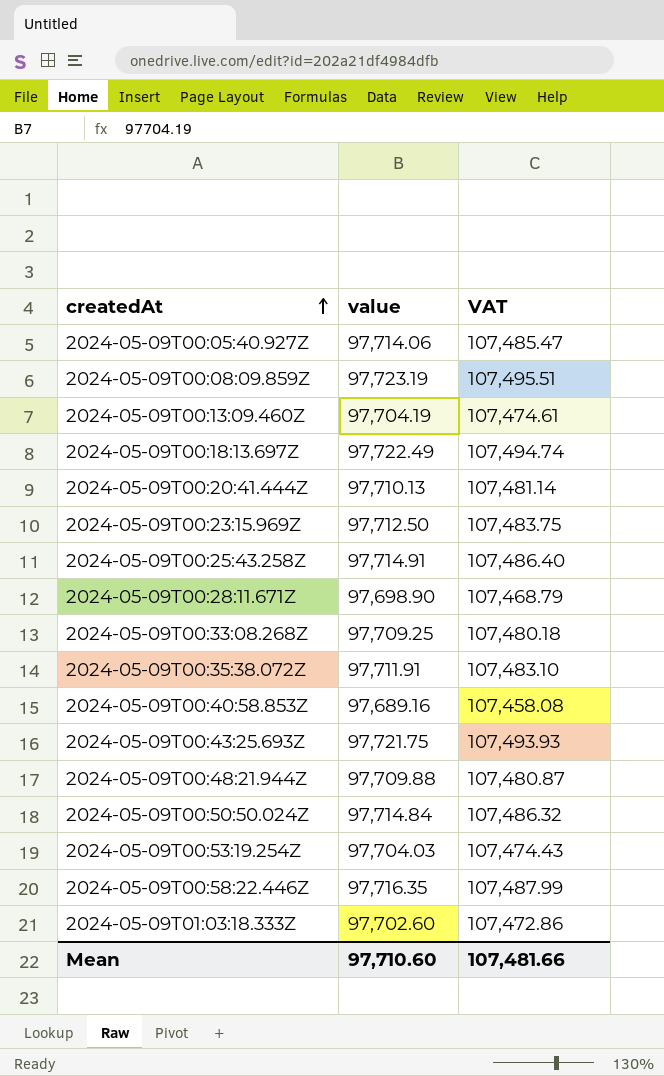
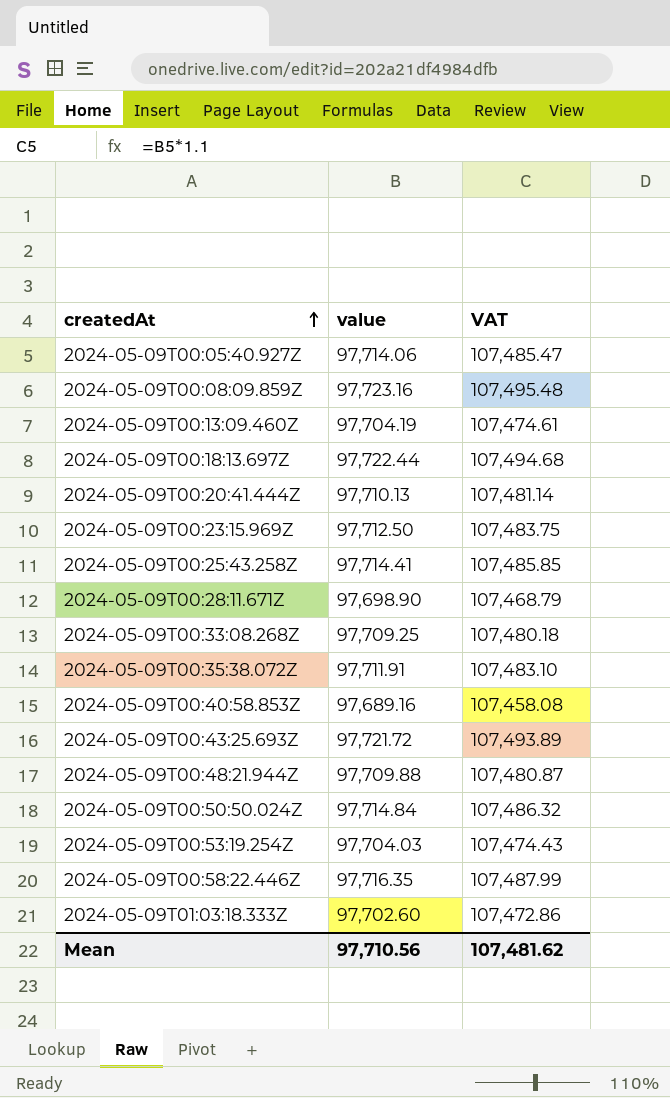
2024-05-09T00:08:09.859Z | value: 97,723.19 -> 97,723.16
2024-05-09T00:08:09.859Z | VAT: 107,495.51 -> 107,495.48
2024-05-09T00:18:13.697Z | value: 97,722.49 -> 97,722.44
2024-05-09T00:18:13.697Z | VAT: 107,494.74 -> 107,494.68
2024-05-09T00:25:43.258Z | value: 97,714.91 -> 97,714.41
2024-05-09T00:25:43.258Z | VAT: 107,486.40 -> 107,485.85
2024-05-09T00:43:25.693Z | value: 97,721.75 -> 97,721.72
2024-05-09T00:43:25.693Z | VAT: 107,493.93 -> 107,493.89
Mean | value: 97,710.60 -> 97,710.56
Mean | VAT: 107,481.66 -> 107,481.62

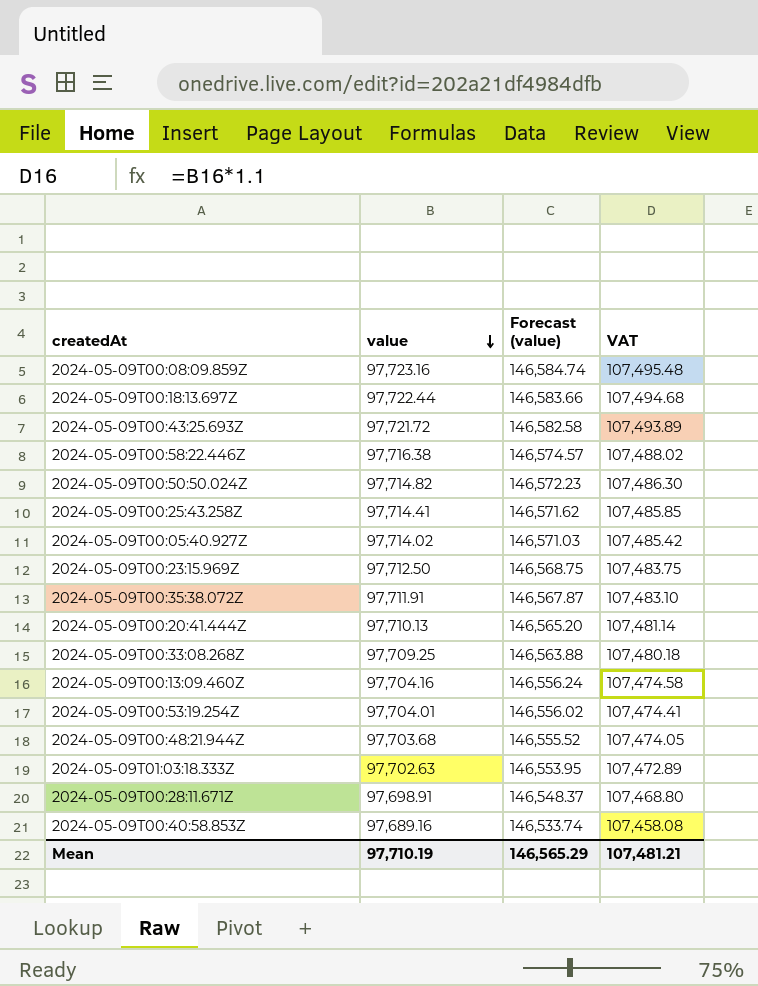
row order: createdAt ascending -> value descending
column Forecast (value) | formula: none -> [value] * 1.5
2024-05-09T00:58:22.446Z | value: 97,716.35 -> 97,716.38
2024-05-09T00:58:22.446Z | VAT: 107,487.99 -> 107,488.02
2024-05-09T00:50:50.024Z | value: 97,714.84 -> 97,714.82
2024-05-09T00:50:50.024Z | VAT: 107,486.32 -> 107,486.30
2024-05-09T00:05:40.927Z | value: 97,714.06 -> 97,714.02
2024-05-09T00:05:40.927Z | VAT: 107,485.47 -> 107,485.42
2024-05-09T00:13:09.460Z | value: 97,704.19 -> 97,704.16
2024-05-09T00:13:09.460Z | VAT: 107,474.61 -> 107,474.58
2024-05-09T00:53:19.254Z | value: 97,704.03 -> 97,704.01
2024-05-09T00:53:19.254Z | VAT: 107,474.43 -> 107,474.41
2024-05-09T00:48:21.944Z | value: 97,709.88 -> 97,703.68
2024-05-09T00:48:21.944Z | VAT: 107,480.87 -> 107,474.05
2024-05-09T01:03:18.333Z | value: 97,702.60 -> 97,702.63
2024-05-09T01:03:18.333Z | VAT: 107,472.86 -> 107,472.89
2024-05-09T00:28:11.671Z | value: 97,698.90 -> 97,698.91
2024-05-09T00:28:11.671Z | VAT: 107,468.79 -> 107,468.80
Mean | value: 97,710.56 -> 97,710.19
Mean | VAT: 107,481.62 -> 107,481.21

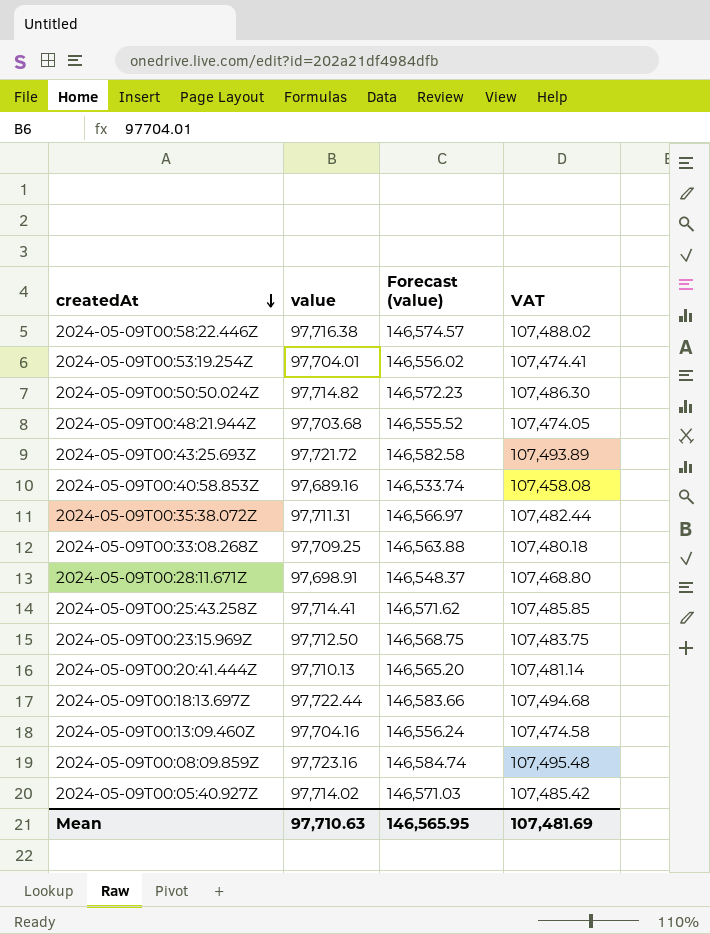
row order: value descending -> createdAt descending
row 2024-05-09T01:03:18.333Z: 97,702.63 | 146,553.95 | 107,472.89 -> none
2024-05-09T00:35:38.072Z | value: 97,711.91 -> 97,711.31
2024-05-09T00:35:38.072Z | Forecast (value): 146,567.87 -> 146,566.97
2024-05-09T00:35:38.072Z | VAT: 107,483.10 -> 107,482.44
Mean | value: 97,710.19 -> 97,710.63
Mean | Forecast (value): 146,565.29 -> 146,565.95
Mean | VAT: 107,481.21 -> 107,481.69

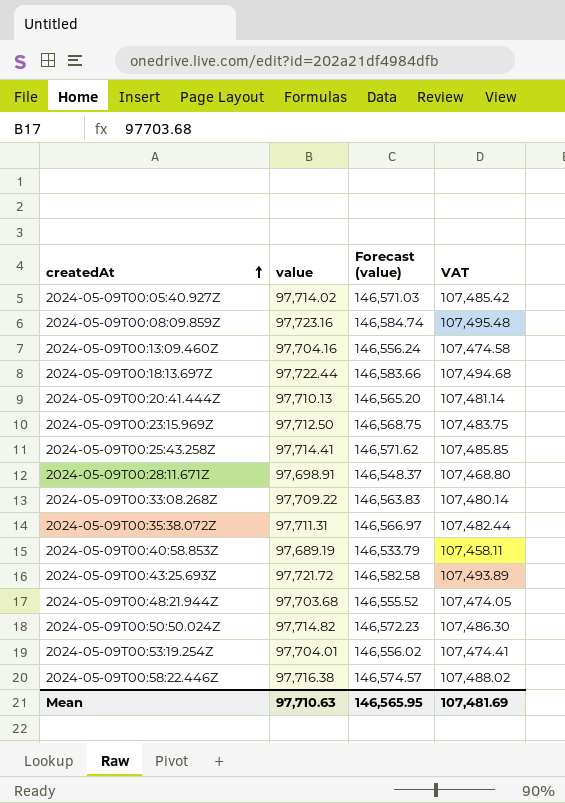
row order: createdAt descending -> createdAt ascending
2024-05-09T00:33:08.268Z | value: 97,709.25 -> 97,709.22
2024-05-09T00:33:08.268Z | Forecast (value): 146,563.88 -> 146,563.83
2024-05-09T00:33:08.268Z | VAT: 107,480.18 -> 107,480.14
2024-05-09T00:40:58.853Z | value: 97,689.16 -> 97,689.19
2024-05-09T00:40:58.853Z | Forecast (value): 146,533.74 -> 146,533.79
2024-05-09T00:40:58.853Z | VAT: 107,458.08 -> 107,458.11

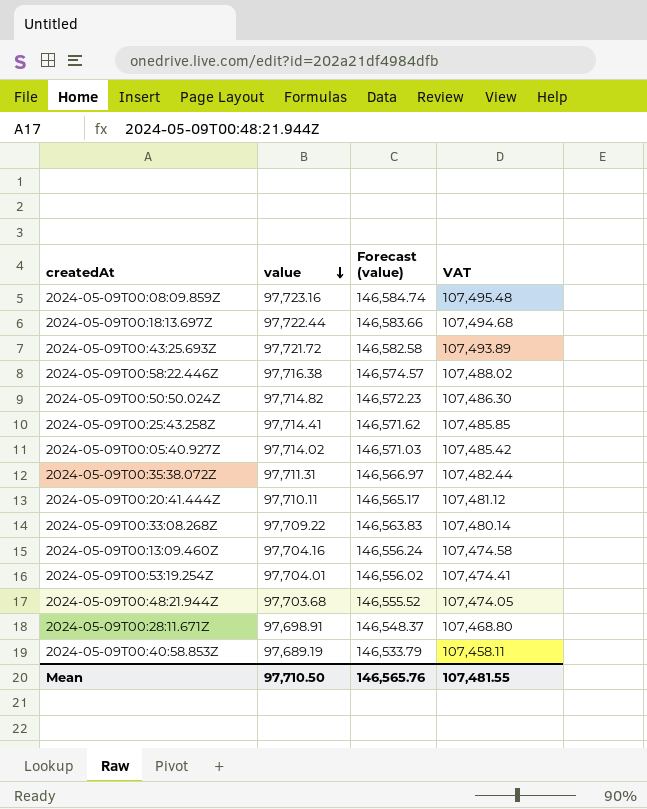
row order: createdAt ascending -> value descending
row 2024-05-09T00:23:15.969Z: 97,712.50 | 146,568.75 | 107,483.75 -> none
2024-05-09T00:20:41.444Z | value: 97,710.13 -> 97,710.11
2024-05-09T00:20:41.444Z | Forecast (value): 146,565.20 -> 146,565.17
2024-05-09T00:20:41.444Z | VAT: 107,481.14 -> 107,481.12
Mean | value: 97,710.63 -> 97,710.50
Mean | Forecast (value): 146,565.95 -> 146,565.76
Mean | VAT: 107,481.69 -> 107,481.55

